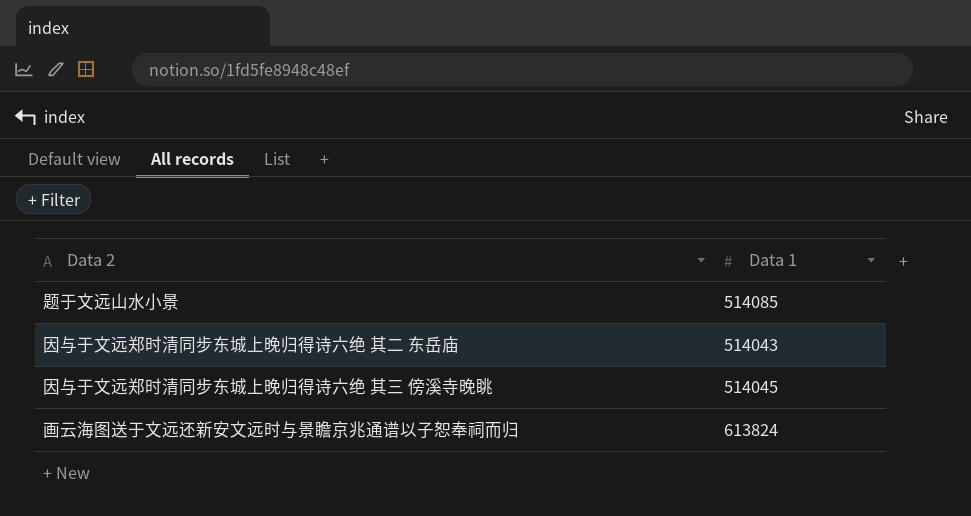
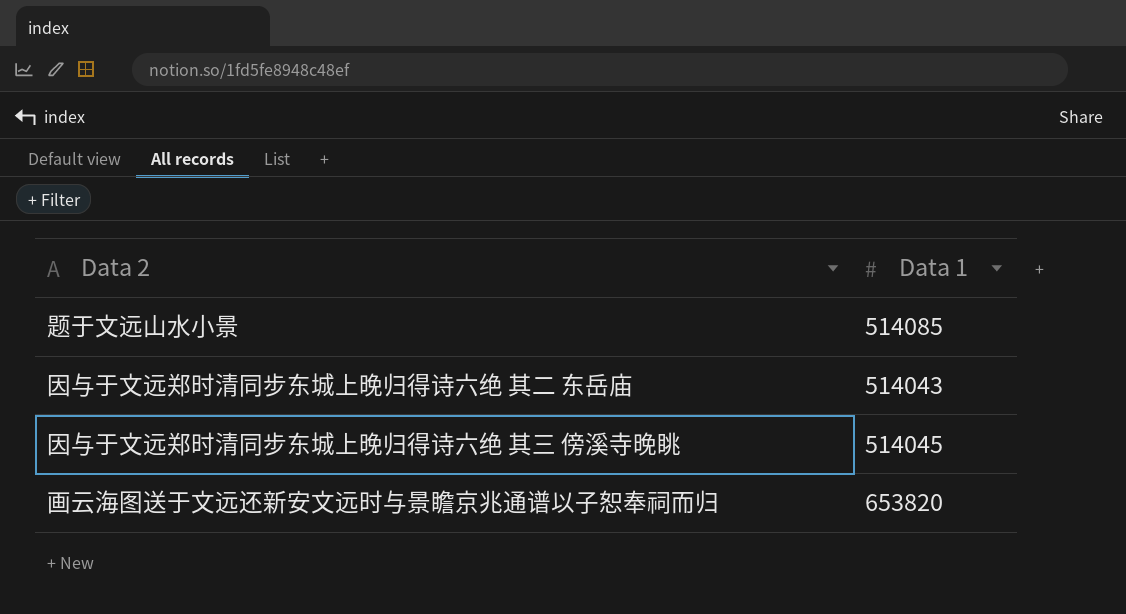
画云海图送于文远还新安文远时与景瞻京兆通谱以子恕奉祠而归 | Data 1: 613824 -> 653820

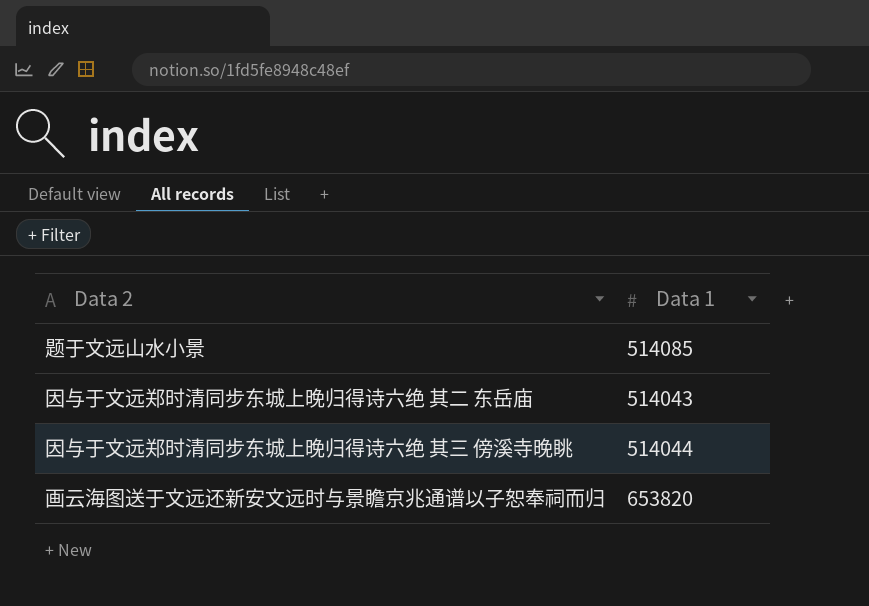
因与于文远郑时清同步东城上晚归得诗六绝 其三 傍溪寺晚眺 | Data 1: 514045 -> 514044

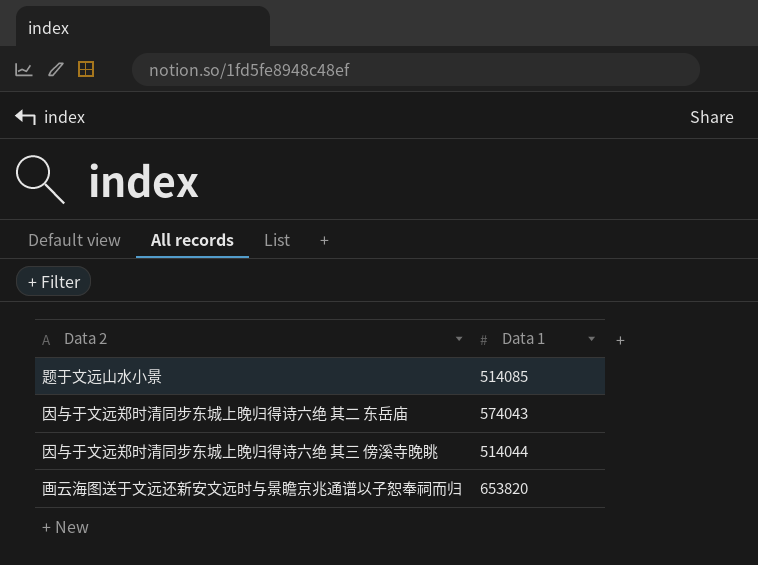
因与于文远郑时清同步东城上晚归得诗六绝 其二 东岳庙 | Data 1: 514043 -> 574043

